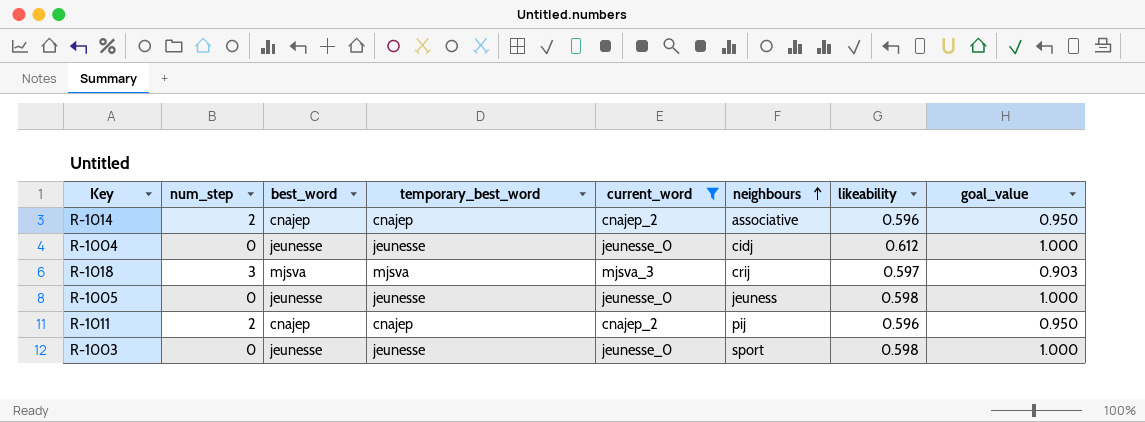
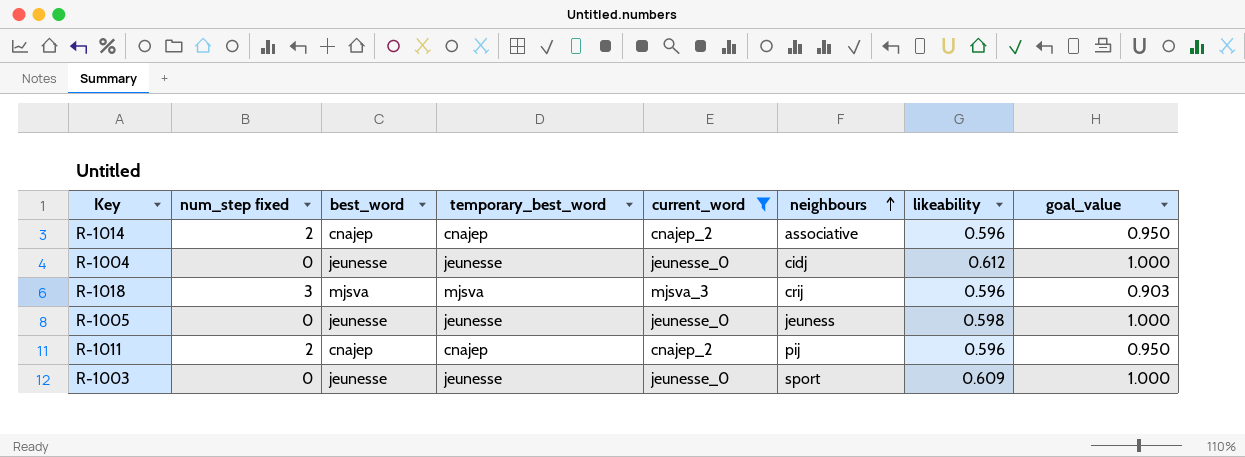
column name: num_step -> num_step fixed
R-1018 | likeability: 0.597 -> 0.596
R-1003 | likeability: 0.598 -> 0.609

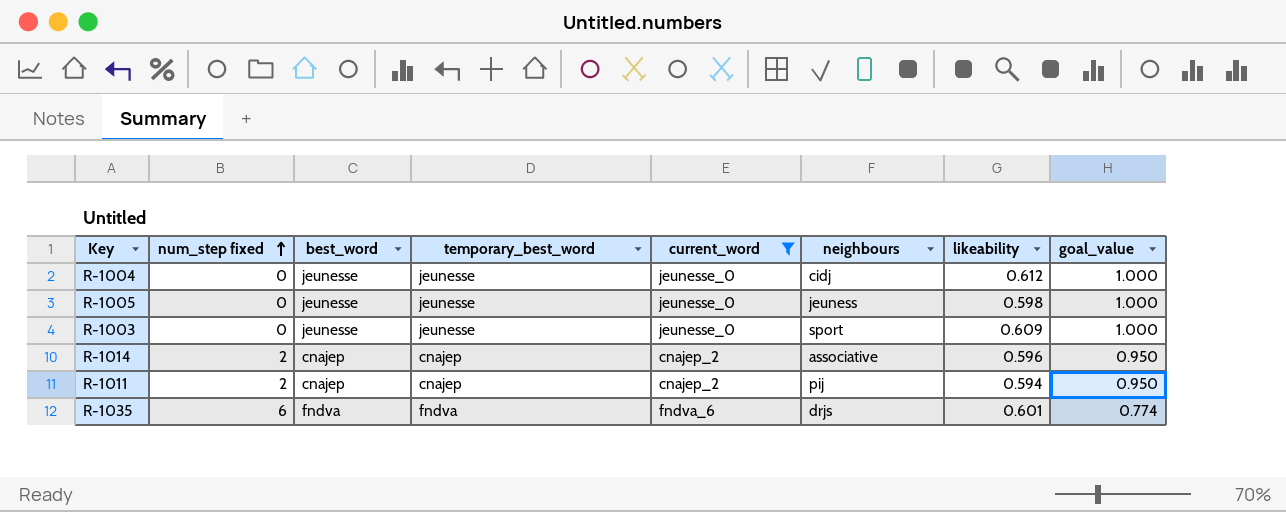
row order: neighbours ascending -> num_step fixed ascending
row R-1018: 3 | mjsva | mjsva | mjsva_3 | crij | 0.596 | 0.903 -> none
R-1011 | likeability: 0.596 -> 0.594
row R-1035: none -> 6 | fndva | fndva | fndva_6 | drjs | 0.601 | 0.774

